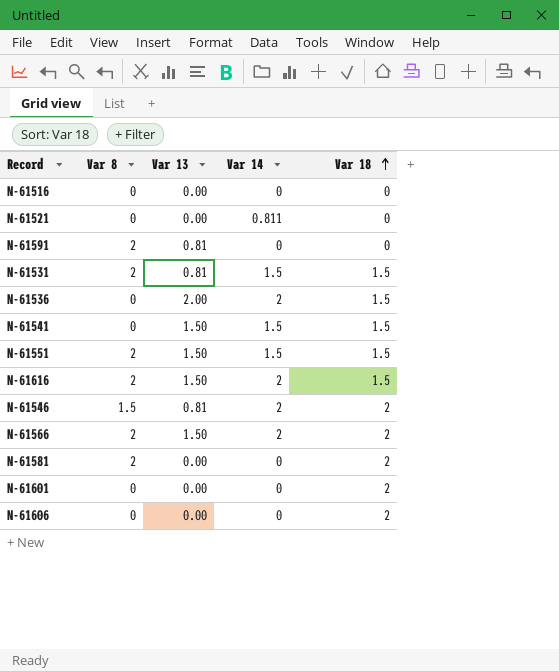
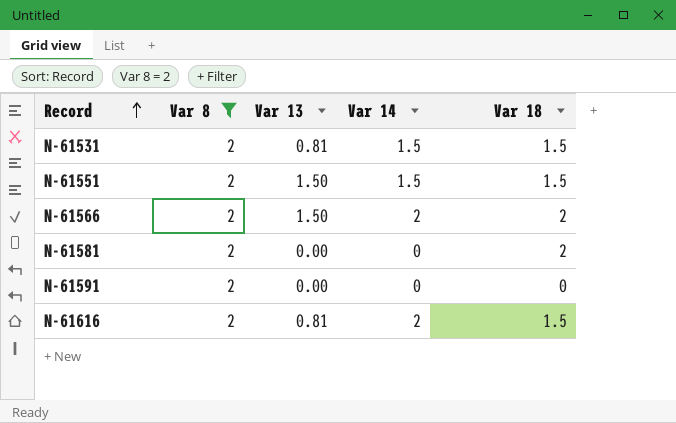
filter: none -> Var 8 = 2
row order: Var 18 ascending -> Record ascending
N-61591 | Var 13: 0.81 -> 0.00
N-61616 | Var 13: 1.50 -> 0.81

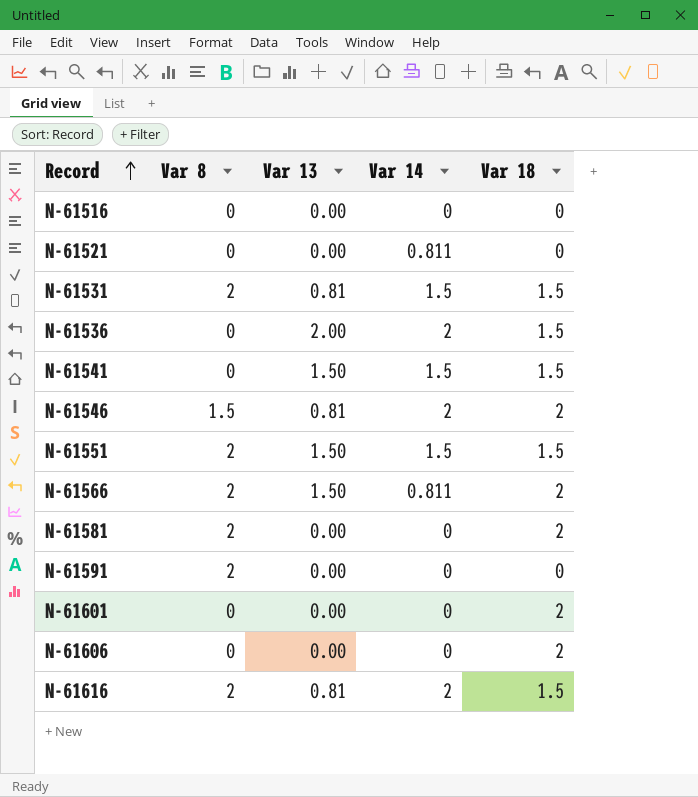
filter: Var 8 = 2 -> none
N-61566 | Var 14: 2 -> 0.811

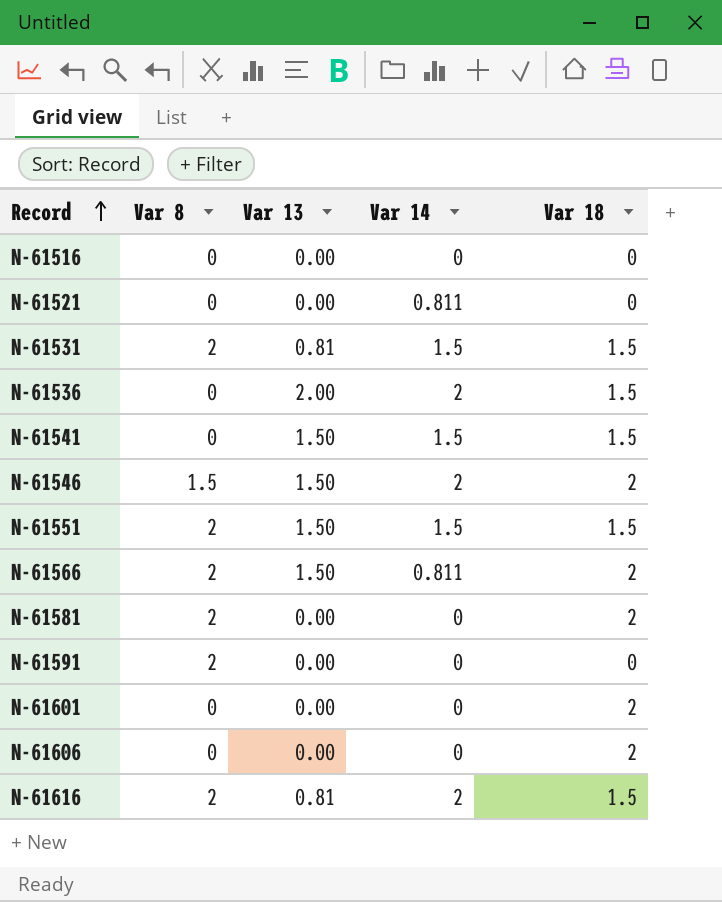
N-61546 | Var 13: 0.81 -> 1.50

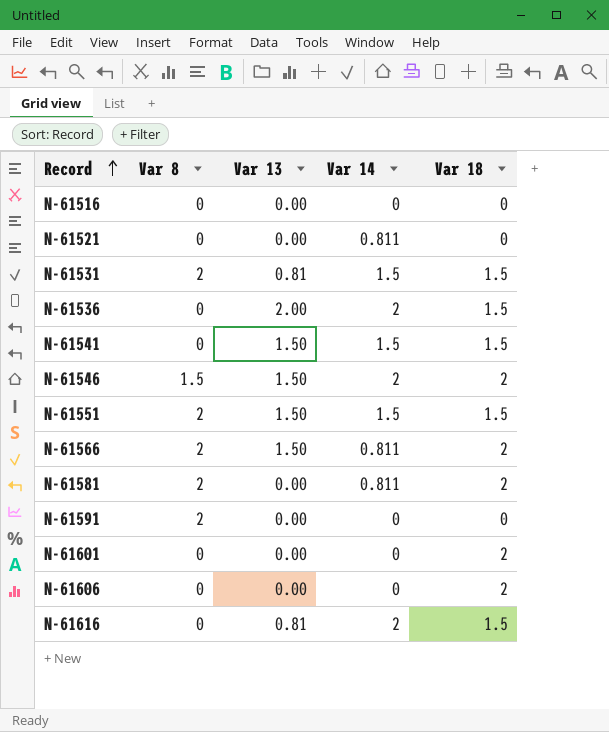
N-61581 | Var 14: 0 -> 0.811
N-61616 | Var 8: 2 -> 0

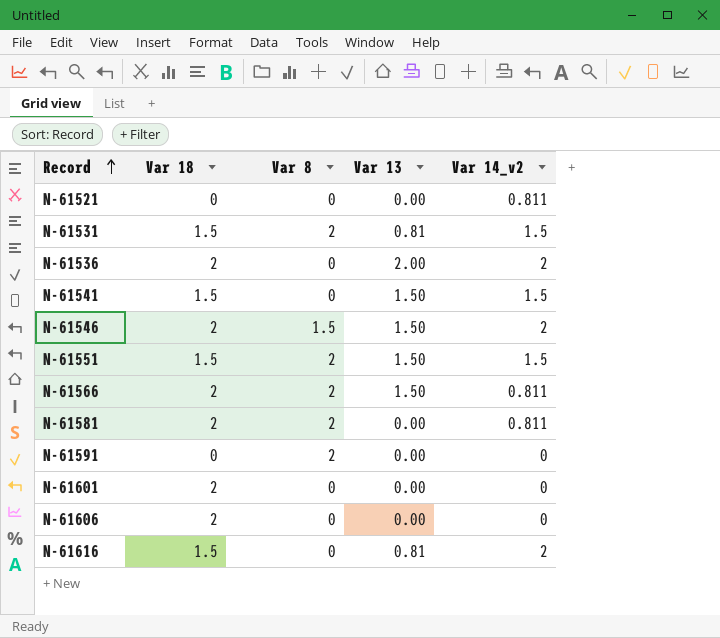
column Var 18 | position: 5 -> 2
column name: Var 14 -> Var 14_v2
row N-61516: 0 | 0.00 | 0 | 0 -> none
N-61536 | Var 18: 1.5 -> 2

